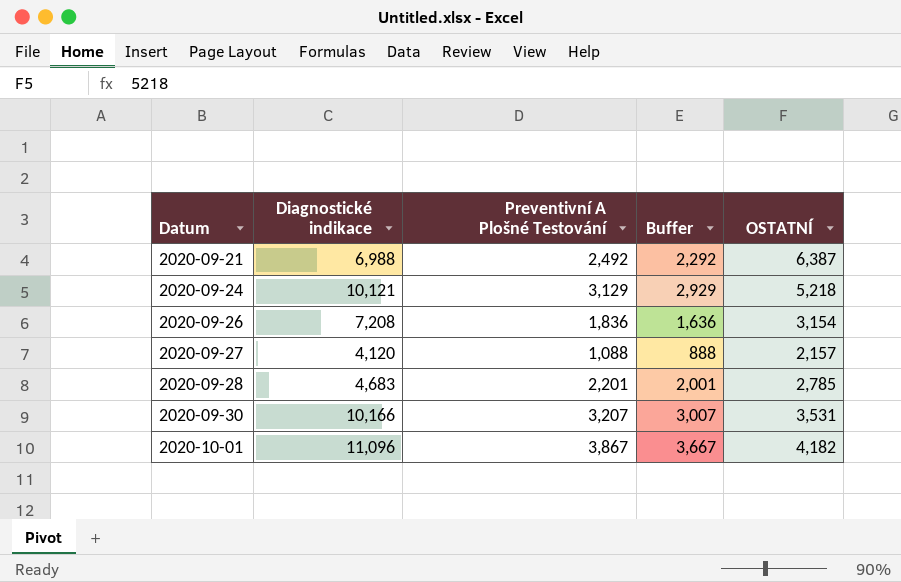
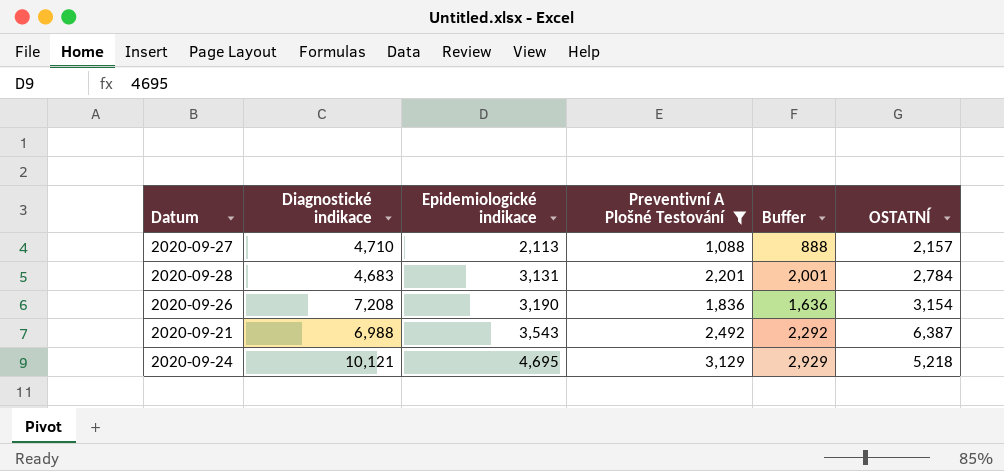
filter: none -> Preventivní A Plošné Testování <= 3,129
row order: Datum ascending -> Epidemiologické indikace ascending
column Epidemiologické indikace | position: none -> 3
2020-09-27 | Diagnostické indikace: 4,120 -> 4,710
2020-09-28 | OSTATNÍ: 2,785 -> 2,784

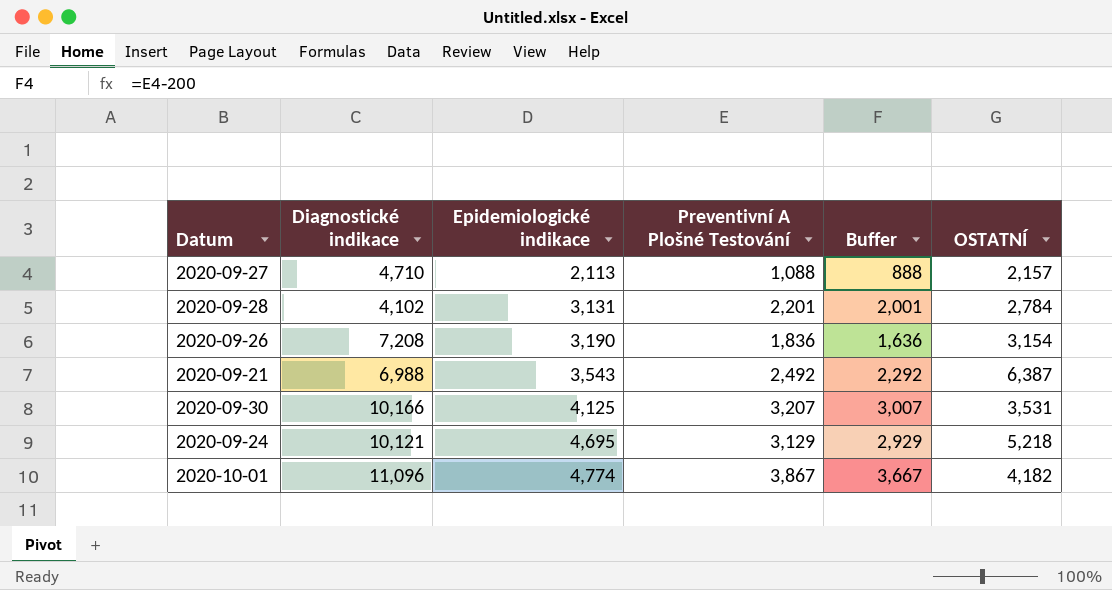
filter: Preventivní A Plošné Testování <= 3,129 -> none
2020-09-28 | Diagnostické indikace: 4,683 -> 4,102

